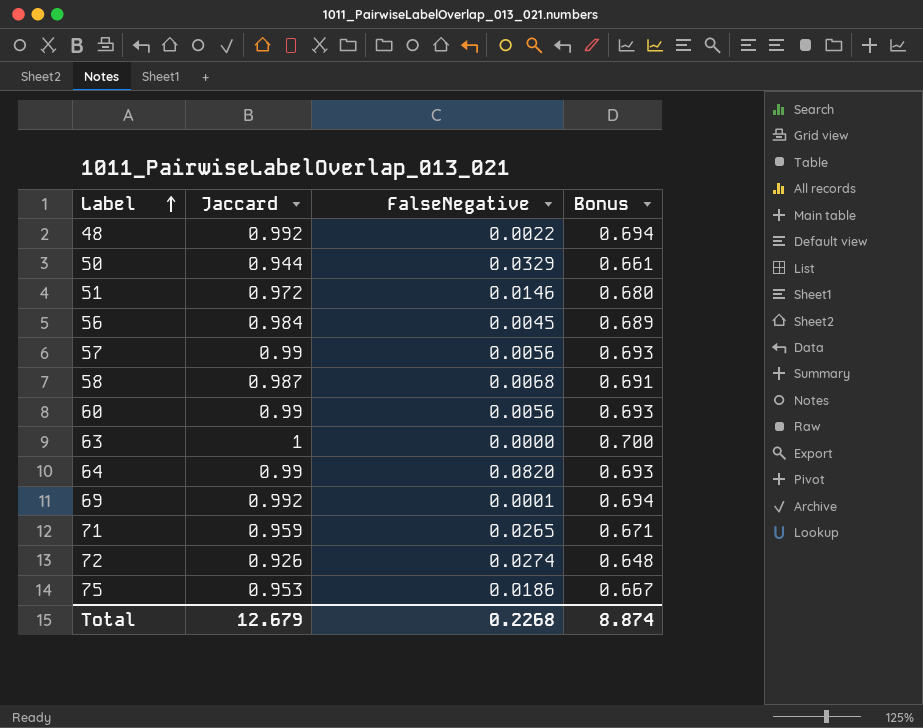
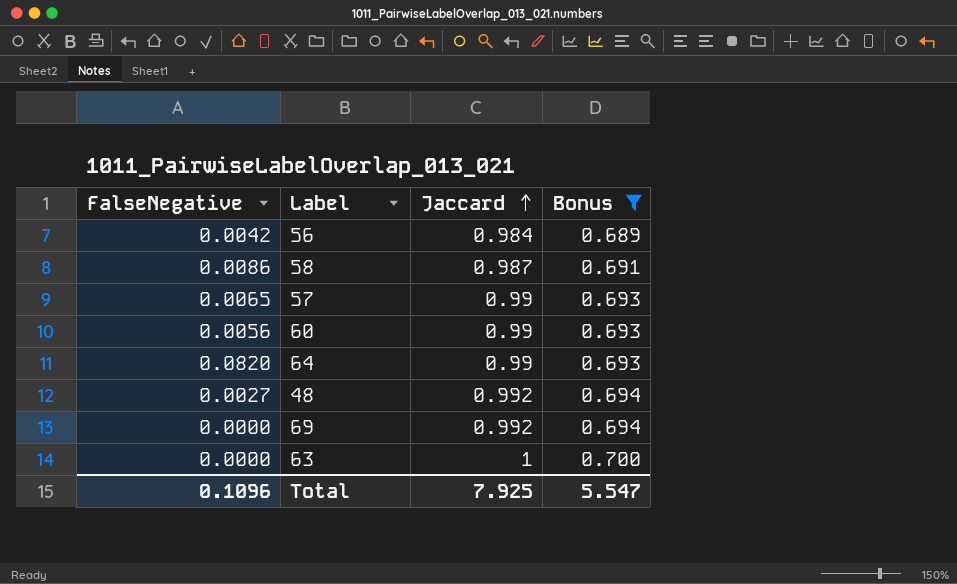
filter: none -> Bonus >= 0.689
row order: Label ascending -> Jaccard ascending
column FalseNegative | position: 3 -> 1
56 | FalseNegative: 0.0045 -> 0.0042
58 | FalseNegative: 0.0068 -> 0.0086
57 | FalseNegative: 0.0056 -> 0.0065
48 | FalseNegative: 0.0022 -> 0.0027
69 | FalseNegative: 0.0001 -> 0.0000
Total | FalseNegative: 0.2268 -> 0.1096
Total | Jaccard: 12.679 -> 7.925
Total | Bonus: 8.874 -> 5.547

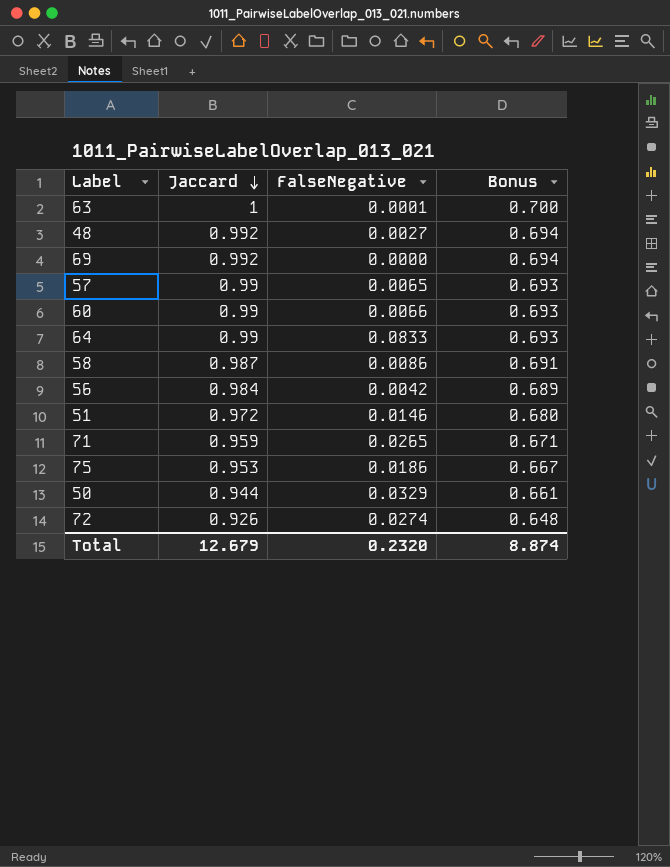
filter: Bonus >= 0.689 -> none
row order: Jaccard ascending -> Jaccard descending
column FalseNegative | position: 1 -> 3
63 | FalseNegative: 0.0000 -> 0.0001
60 | FalseNegative: 0.0056 -> 0.0066
64 | FalseNegative: 0.0820 -> 0.0833
Total | Jaccard: 7.925 -> 12.679
Total | FalseNegative: 0.1096 -> 0.2320
Total | Bonus: 5.547 -> 8.874

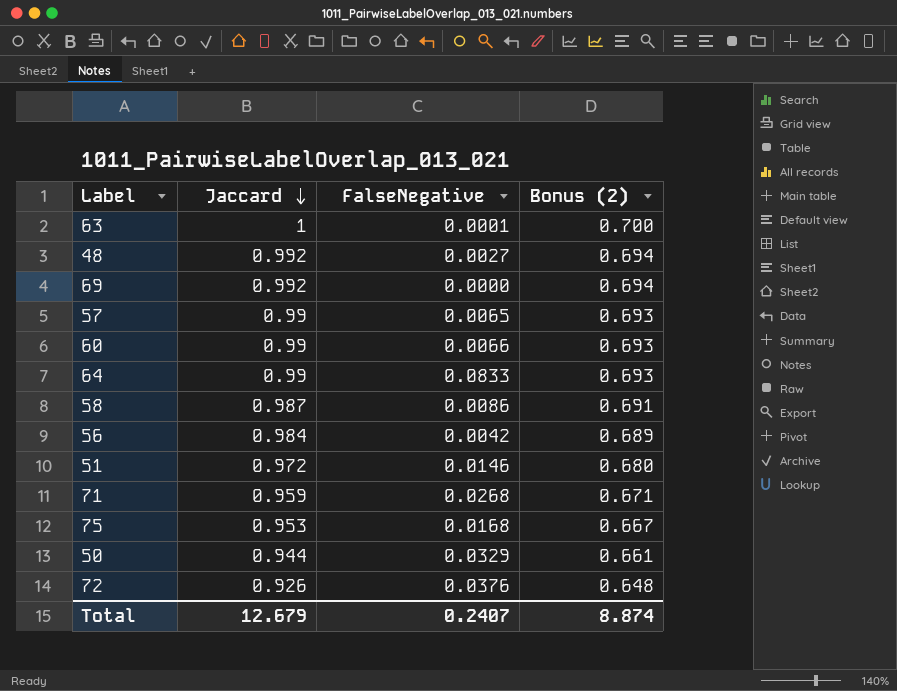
column name: Bonus -> Bonus (2)
71 | FalseNegative: 0.0265 -> 0.0268
75 | FalseNegative: 0.0186 -> 0.0168
72 | FalseNegative: 0.0274 -> 0.0376
Total | FalseNegative: 0.2320 -> 0.2407

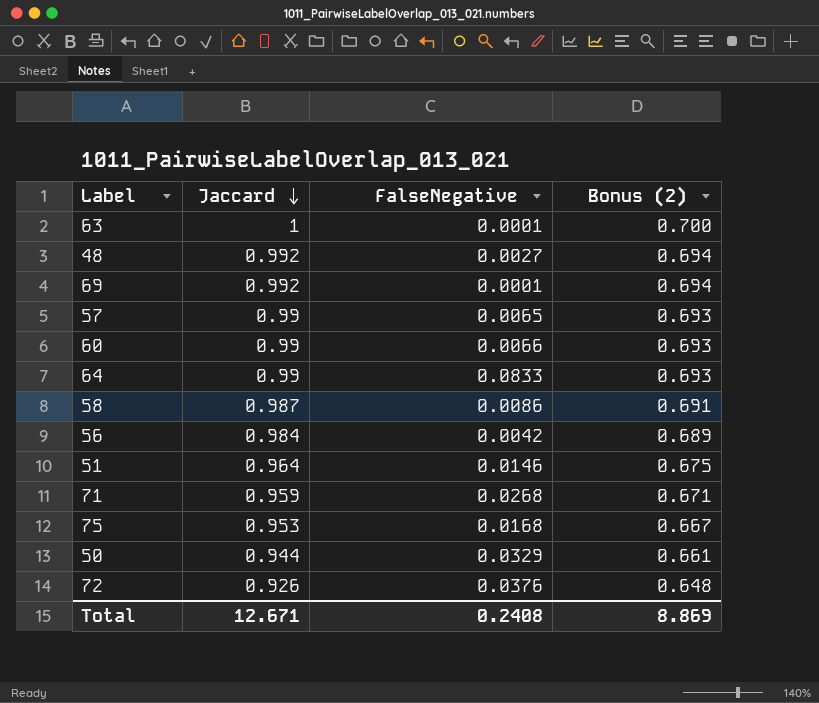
69 | FalseNegative: 0.0000 -> 0.0001
51 | Jaccard: 0.972 -> 0.964
51 | Bonus (2): 0.680 -> 0.675
Total | Jaccard: 12.679 -> 12.671
Total | FalseNegative: 0.2407 -> 0.2408
Total | Bonus (2): 8.874 -> 8.869

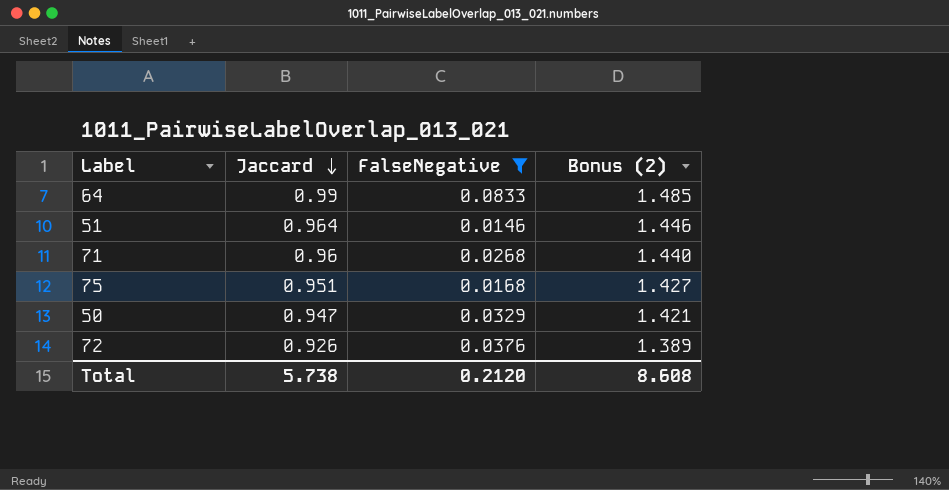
filter: none -> FalseNegative >= 0.0146
column Bonus (2) | formula: [Jaccard] * 0.7 -> [Jaccard] * 1.5
71 | Jaccard: 0.959 -> 0.96
75 | Jaccard: 0.953 -> 0.951
50 | Jaccard: 0.944 -> 0.947
Total | Jaccard: 12.671 -> 5.738
Total | FalseNegative: 0.2408 -> 0.2120
Total | Bonus (2): 8.869 -> 8.608

